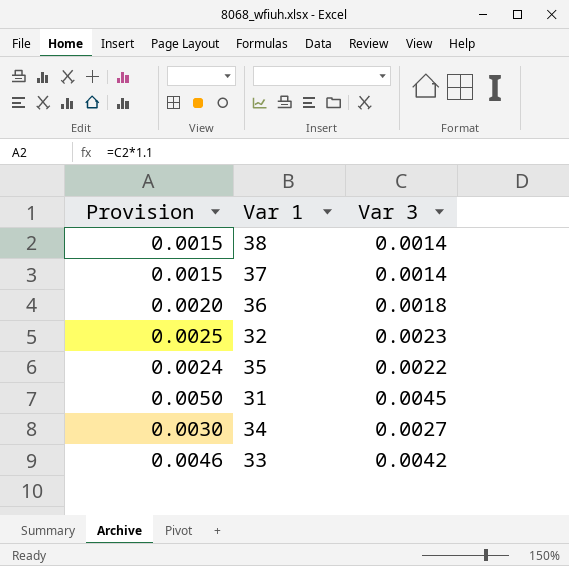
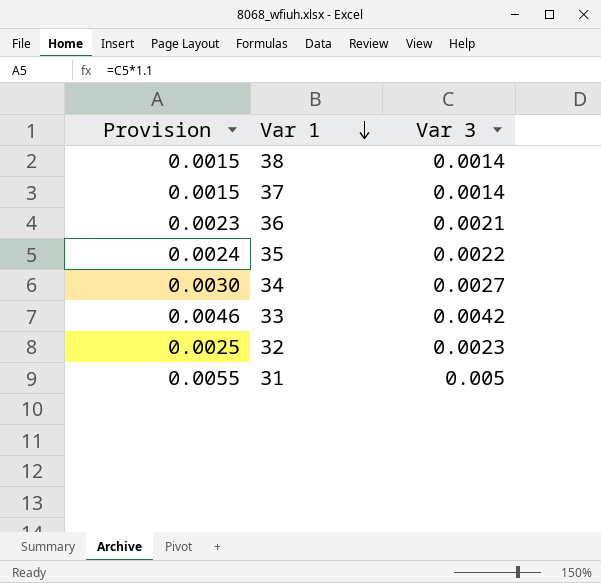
row order: none -> Var 1 descending
36 | Provision: 0.0020 -> 0.0023
36 | Var 3: 0.0018 -> 0.0021
31 | Provision: 0.0050 -> 0.0055
31 | Var 3: 0.0045 -> 0.005

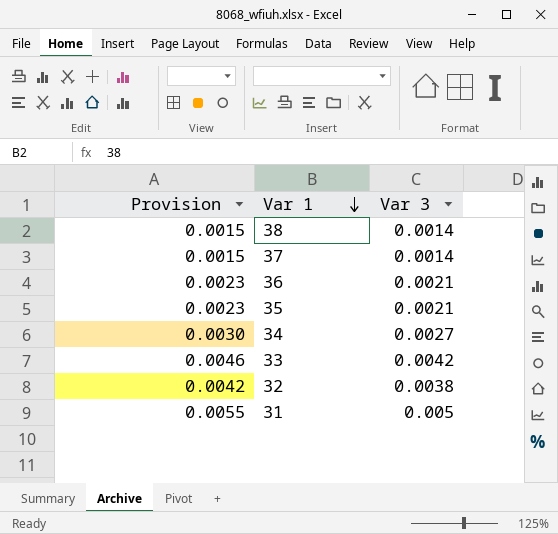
35 | Provision: 0.0024 -> 0.0023
35 | Var 3: 0.0022 -> 0.0021
32 | Provision: 0.0025 -> 0.0042
32 | Var 3: 0.0023 -> 0.0038

